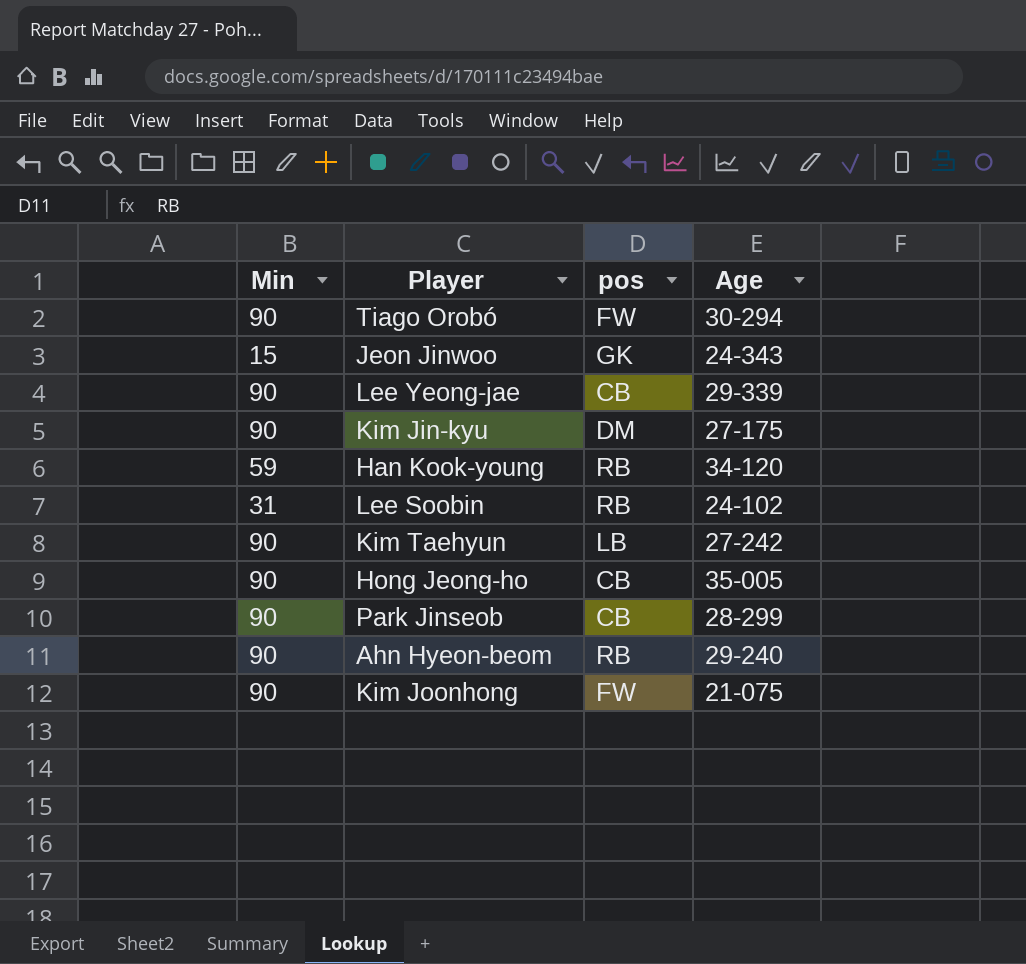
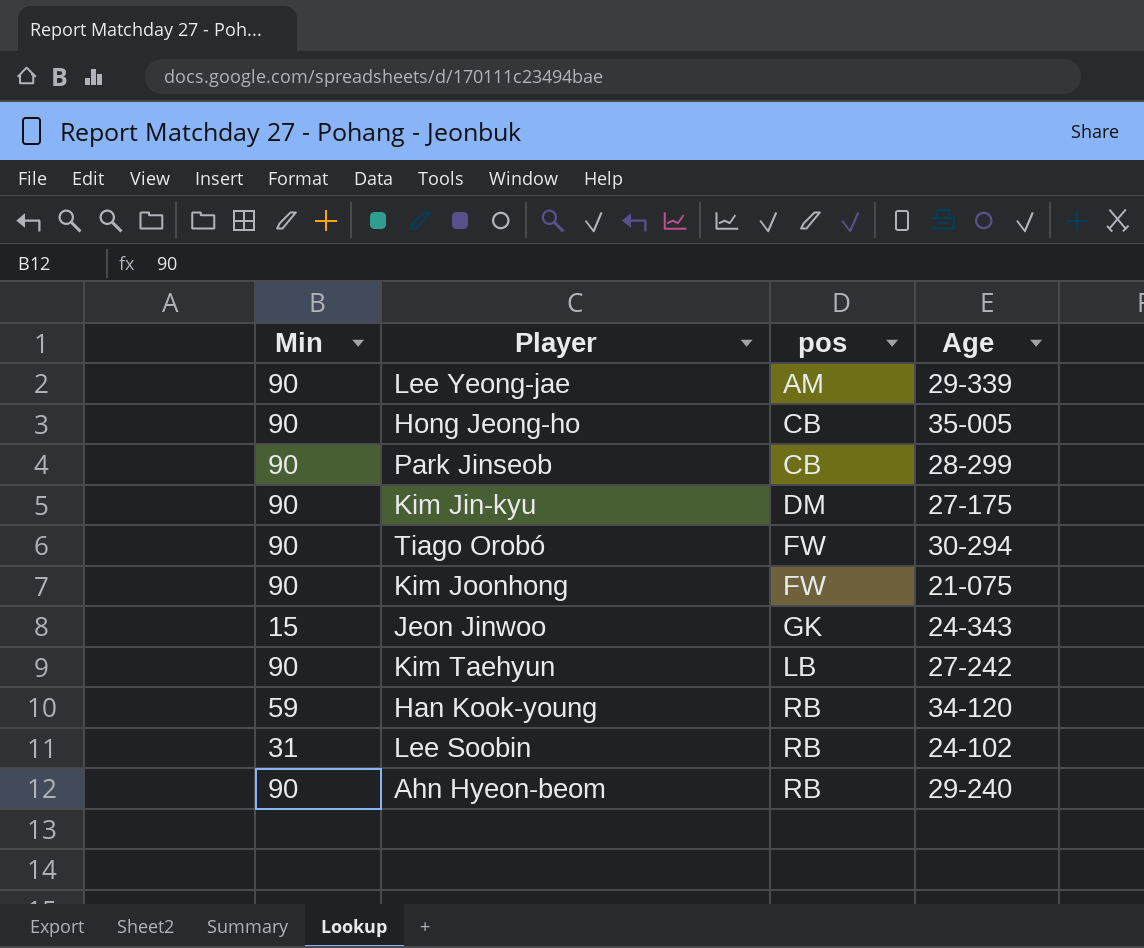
row order: none -> pos ascending
Lee Yeong-jae | pos: CB -> AM

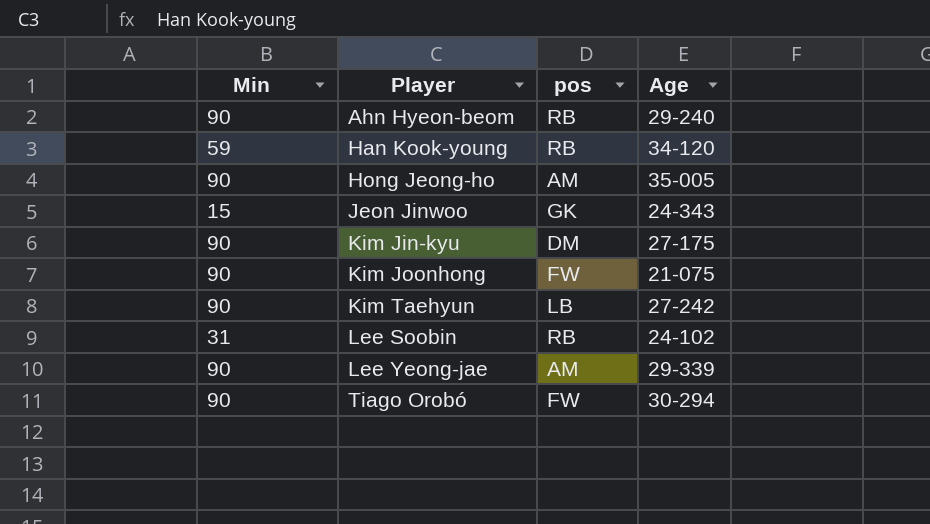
row order: pos ascending -> Player ascending
row Park Jinseob: 90 | CB | 28-299 -> none
Hong Jeong-ho | pos: CB -> AM

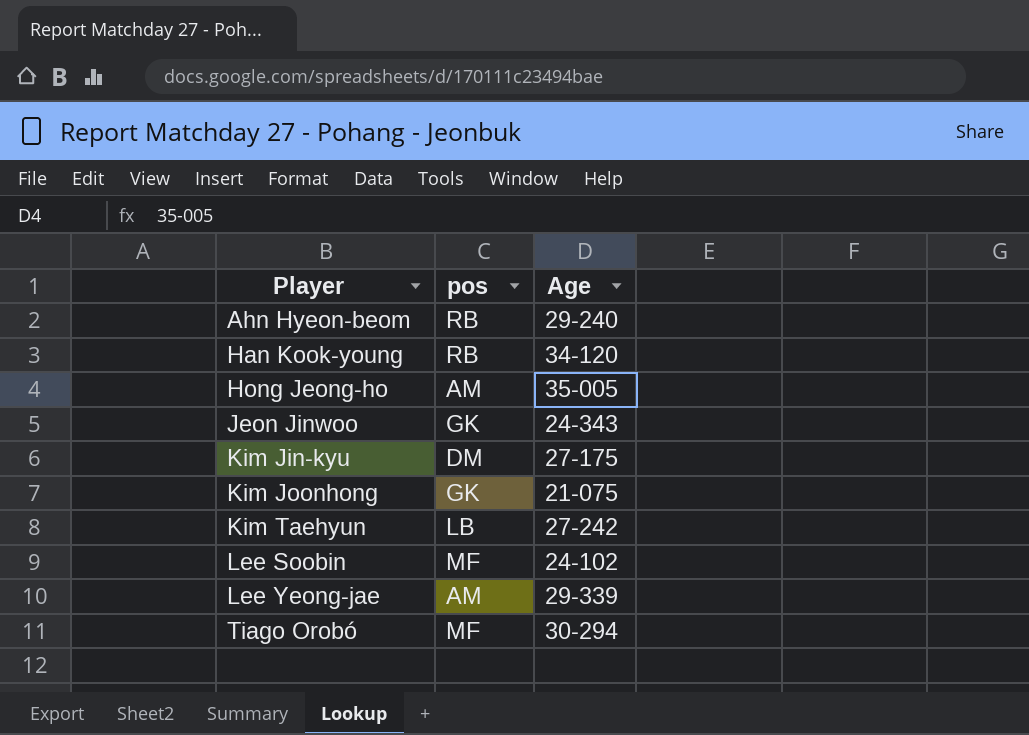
column Min | position: 1 -> none
Kim Joonhong | pos: FW -> GK
Lee Soobin | pos: RB -> MF
Tiago Orobó | pos: FW -> MF

